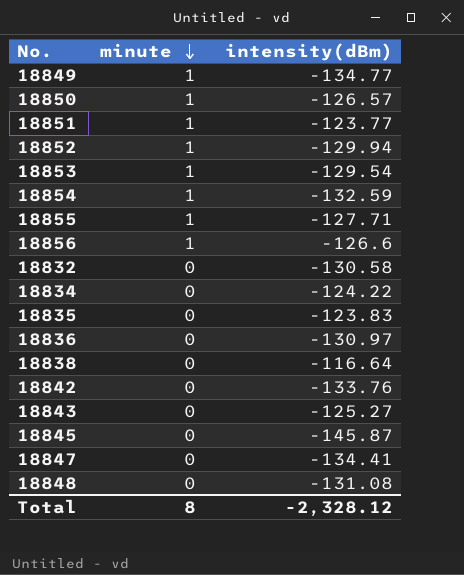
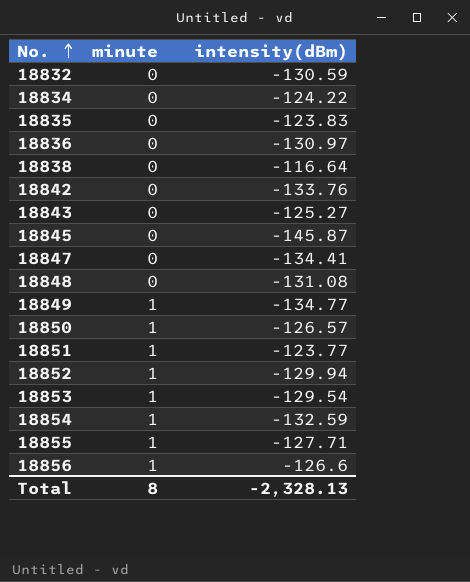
row order: minute descending -> No. ascending
18832 | intensity(dBm): -130.58 -> -130.59
Total | intensity(dBm): -2,328.12 -> -2,328.13

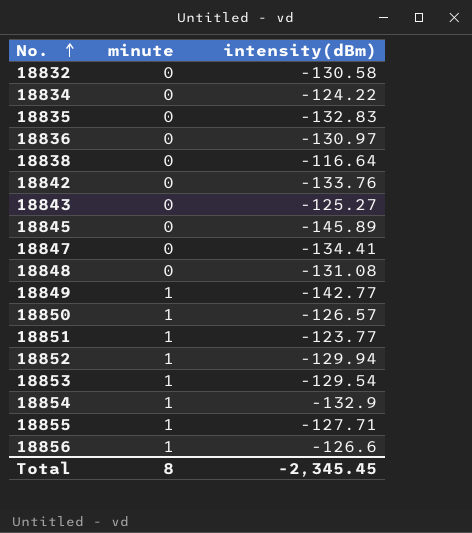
18832 | intensity(dBm): -130.59 -> -130.58
18835 | intensity(dBm): -123.83 -> -132.83
18845 | intensity(dBm): -145.87 -> -145.89
18849 | intensity(dBm): -134.77 -> -142.77
18854 | intensity(dBm): -132.59 -> -132.9
Total | intensity(dBm): -2,328.13 -> -2,345.45

